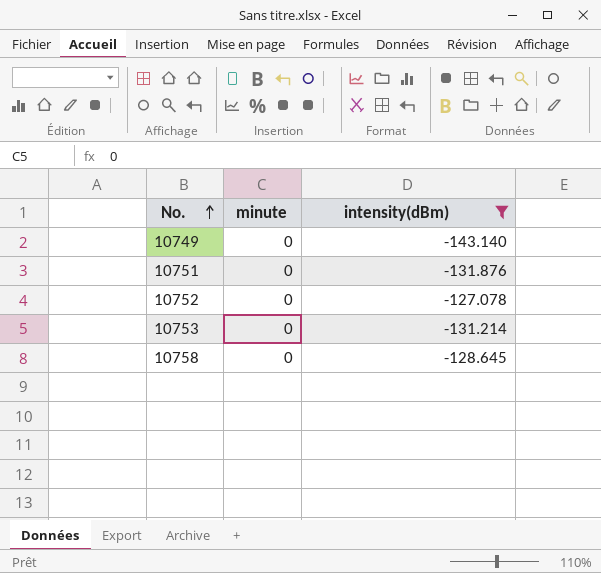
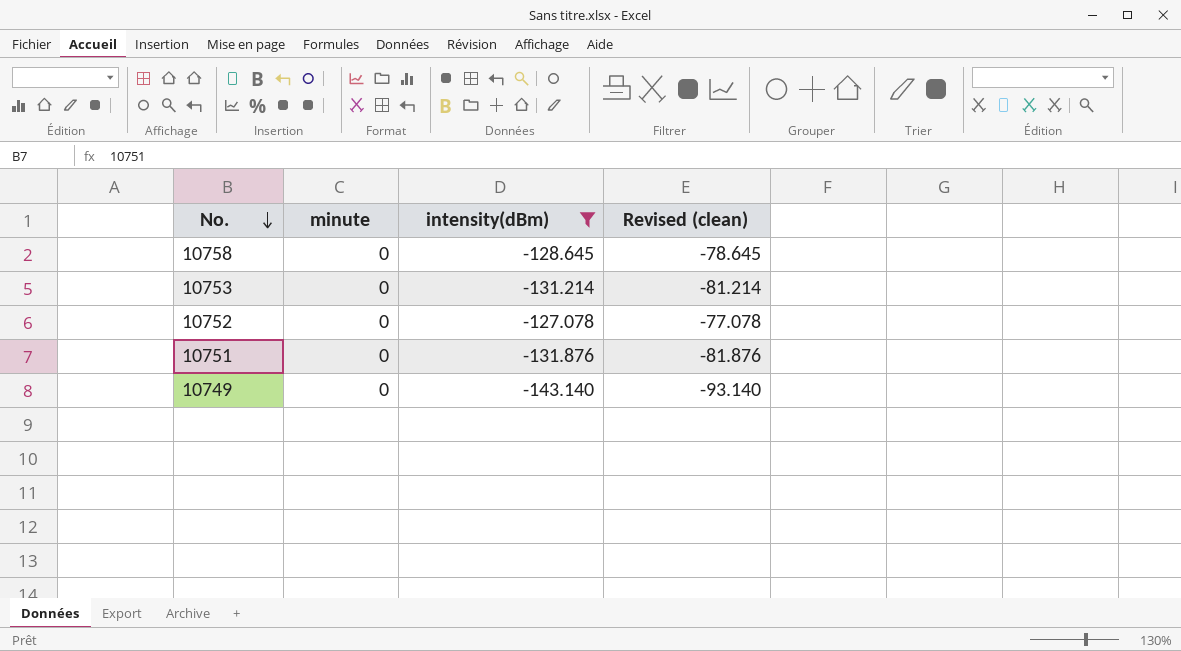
row order: No. ascending -> No. descending
column Revised (clean) | formula: none -> [intensity(dBm)] + 50

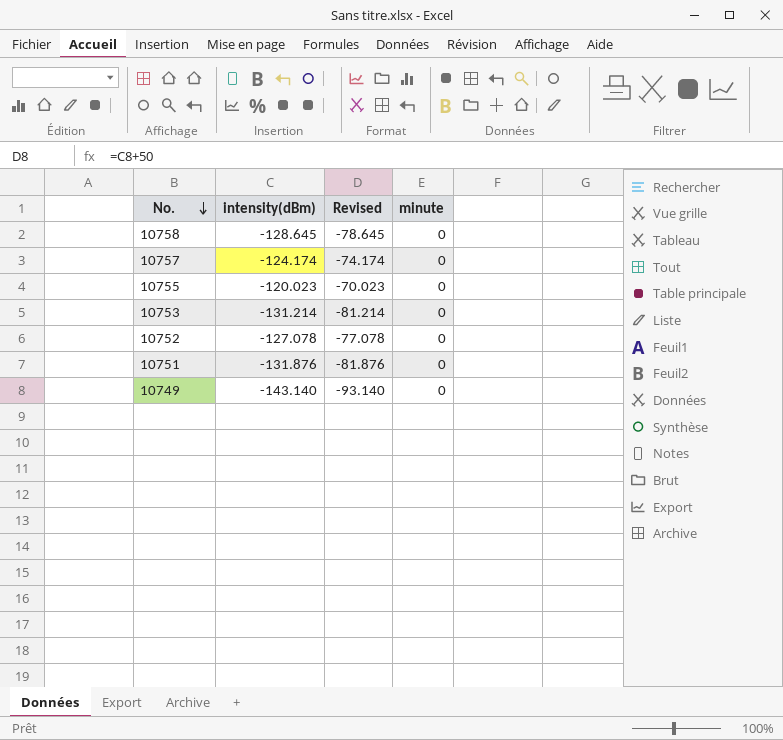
filter: intensity(dBm) <= -127.078 -> none
column name: Revised (clean) -> Revised
column minute | position: 2 -> 4

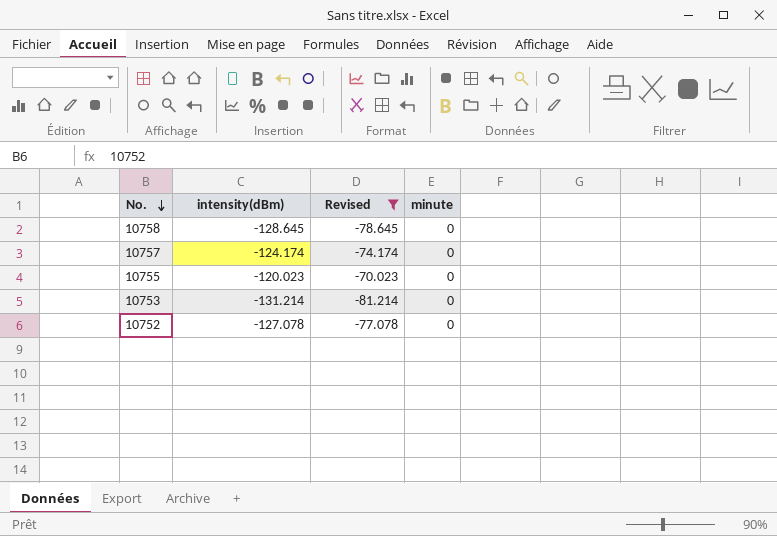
filter: none -> Revised >= -81.214

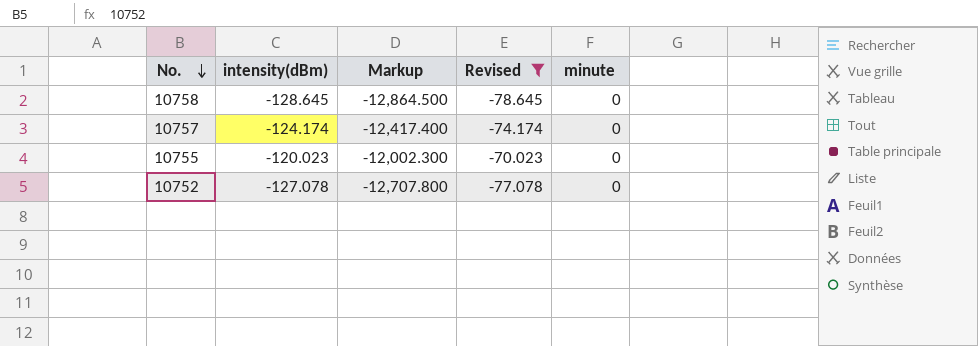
column Markup | formula: none -> [intensity(dBm)] * 100
row 10753: -131.214 | -81.214 | 0 -> none

